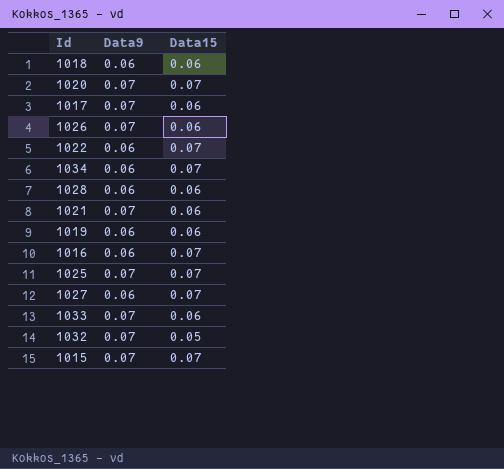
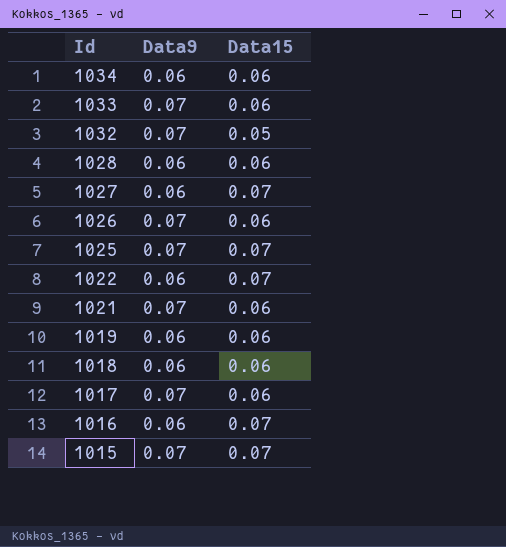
row order: none -> Id descending
row 1020: 0.07 | 0.07 -> none
1034 | Data15: 0.07 -> 0.06

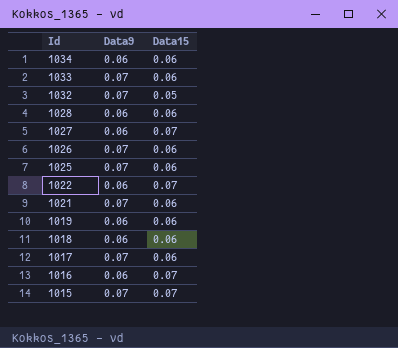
1025 | Data15: 0.07 -> 0.06

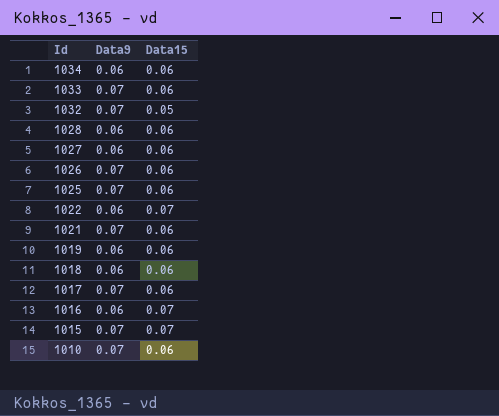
1027 | Data15: 0.07 -> 0.06
row 1010: none -> 0.07 | 0.06

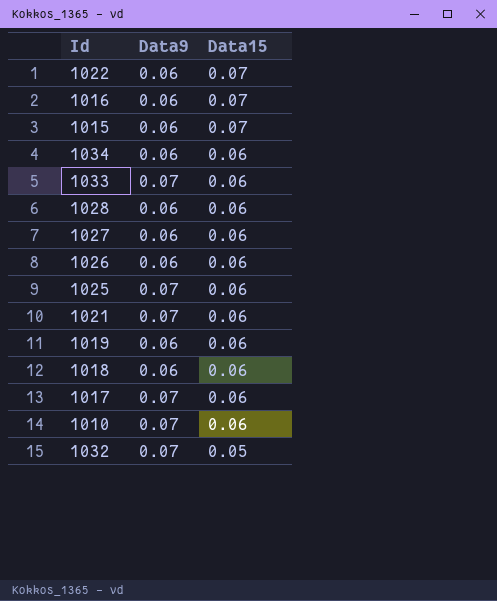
row order: Id descending -> Data15 descending
1015 | Data9: 0.07 -> 0.06
1026 | Data9: 0.07 -> 0.06

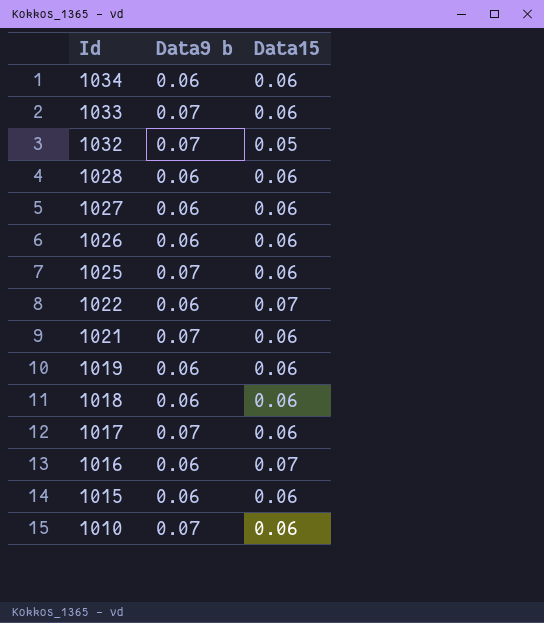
row order: Data15 descending -> Id descending
column name: Data9 -> Data9 b
1015 | Data15: 0.07 -> 0.06

